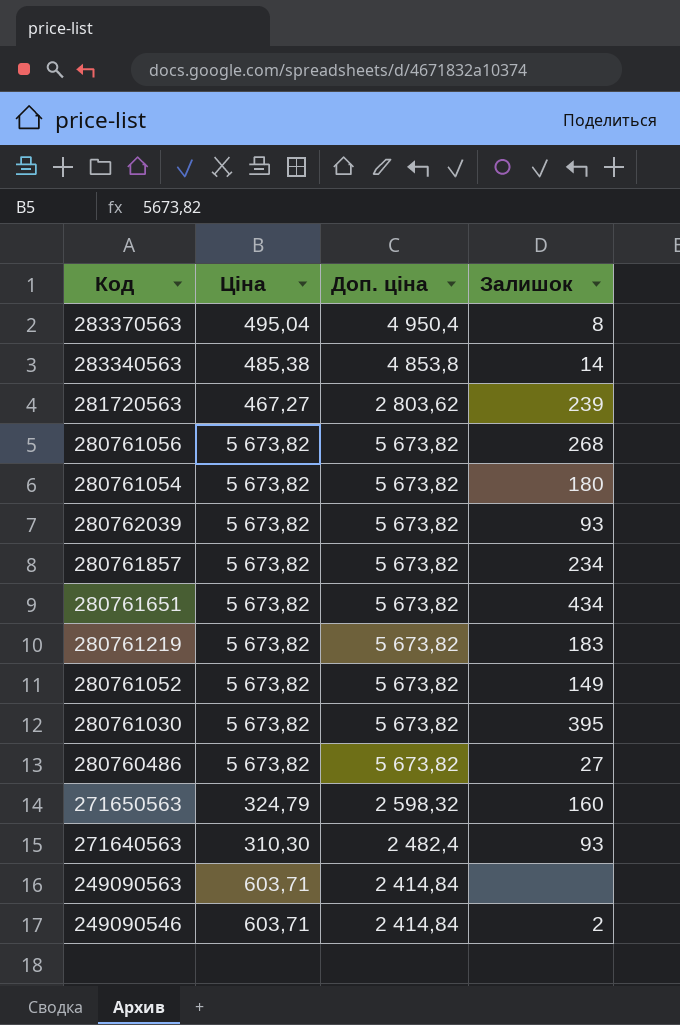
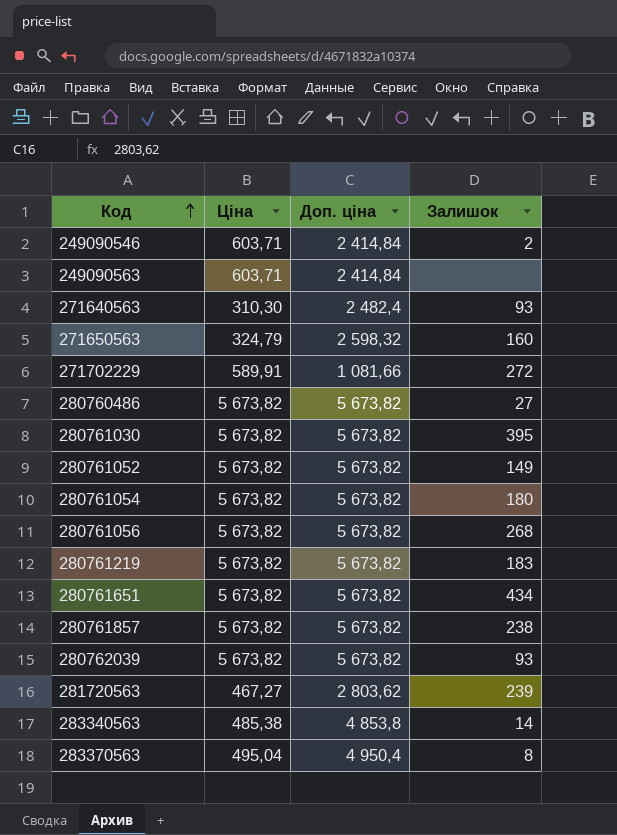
row order: none -> Код ascending
row 271702229: none -> 589,91 | 1 081,66 | 272
280761857 | Залишок: 234 -> 238

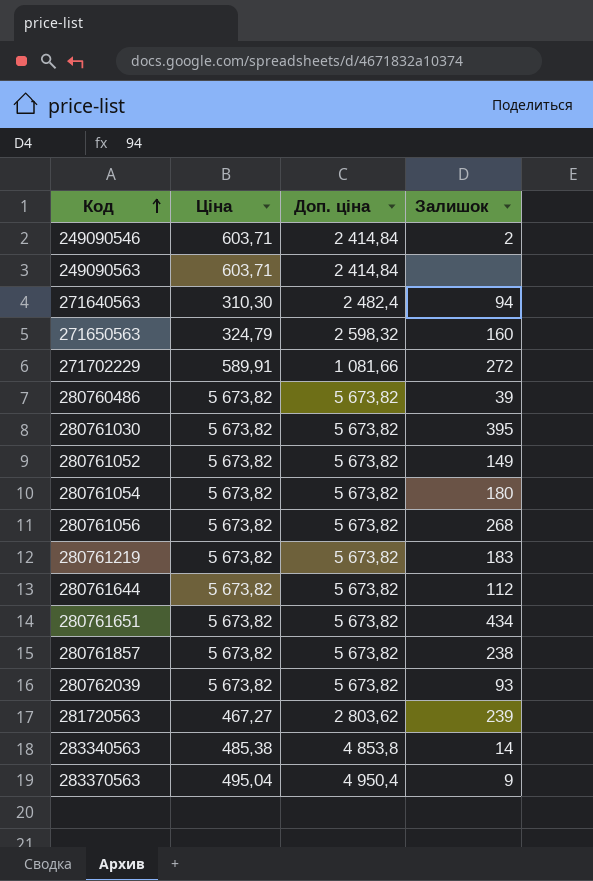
271640563 | Залишок: 93 -> 94
280760486 | Залишок: 27 -> 39
row 280761644: none -> 5 673,82 | 5 673,82 | 112
283370563 | Залишок: 8 -> 9

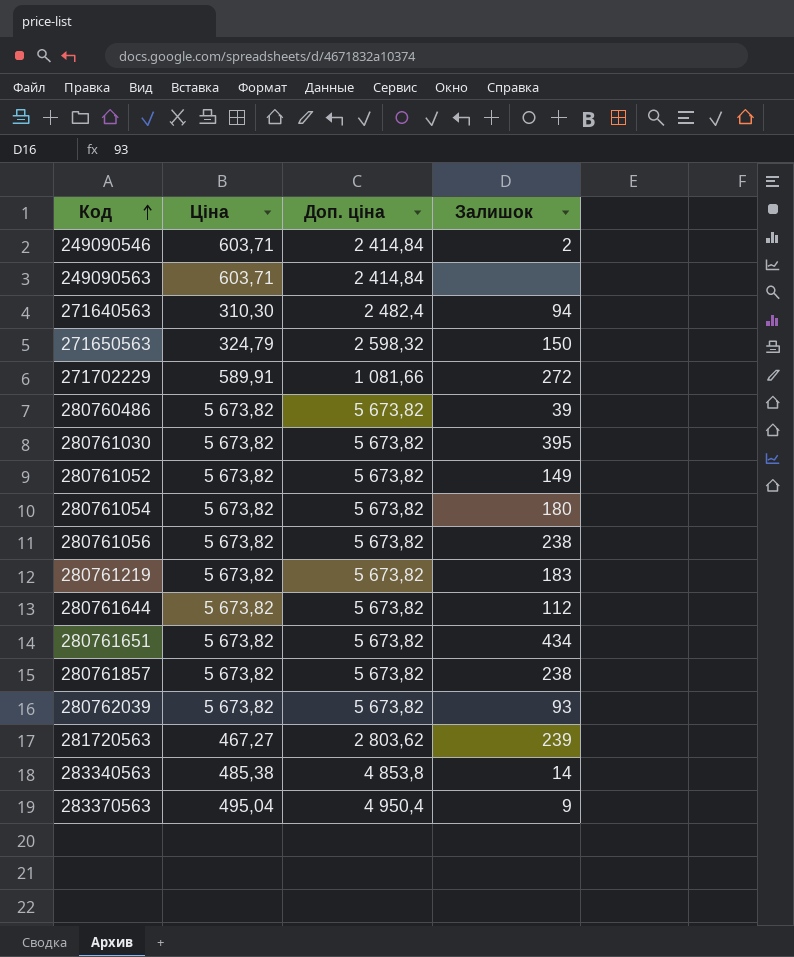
271650563 | Залишок: 160 -> 150
280761056 | Залишок: 268 -> 238

